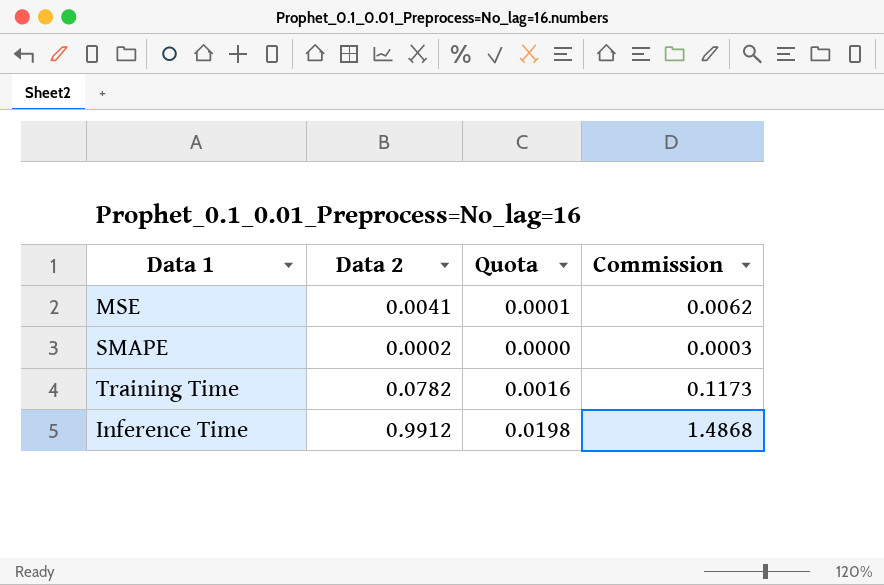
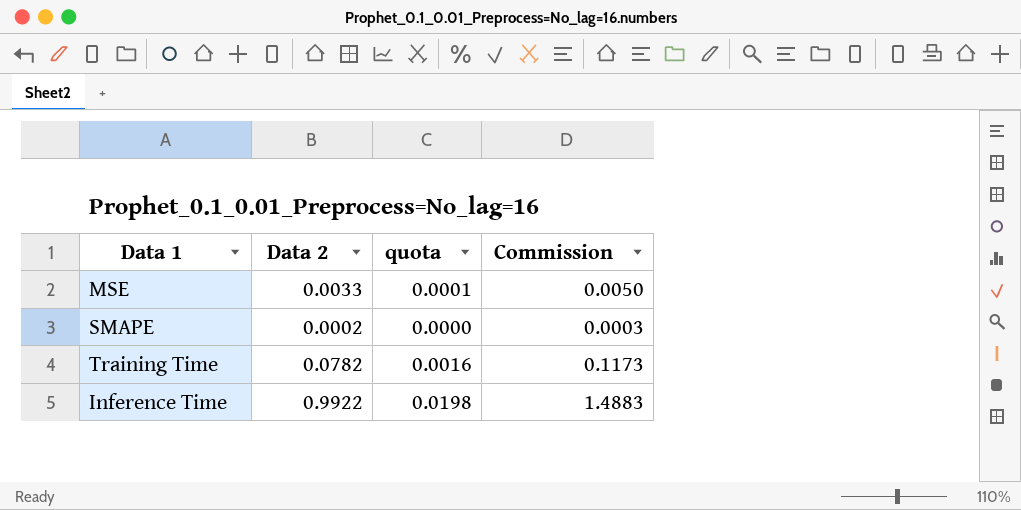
column name: Quota -> quota
MSE | Data 2: 0.0041 -> 0.0033
MSE | Commission: 0.0062 -> 0.0050
Inference Time | Data 2: 0.9912 -> 0.9922
Inference Time | Commission: 1.4868 -> 1.4883

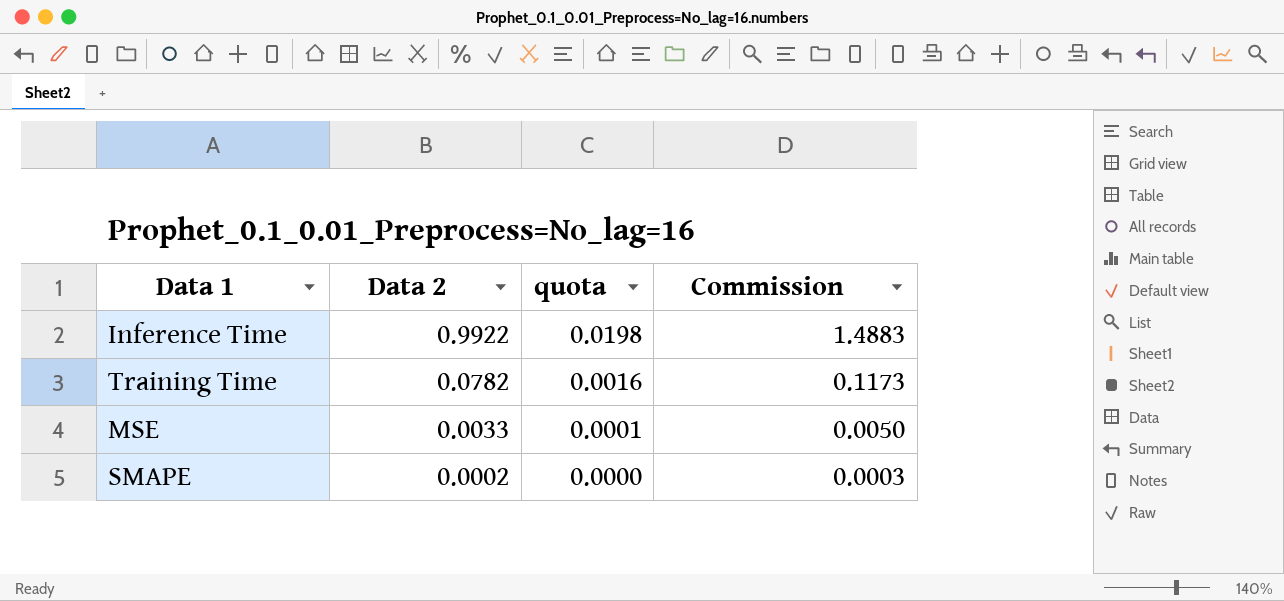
row order: none -> Data 2 descending

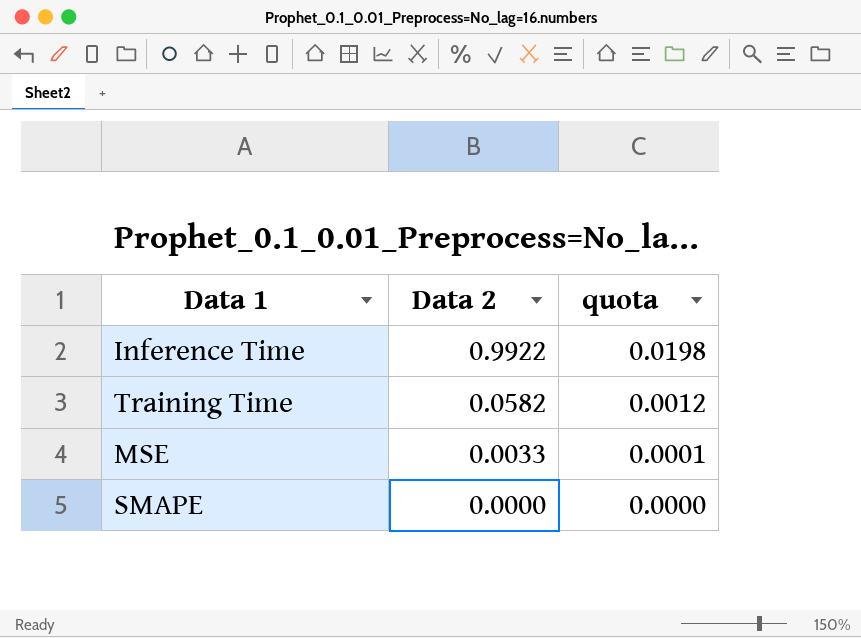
column Commission | formula: [Data 2] * 1.5 -> none
Training Time | Data 2: 0.0782 -> 0.0582
Training Time | quota: 0.0016 -> 0.0012
SMAPE | Data 2: 0.0002 -> 0.0000

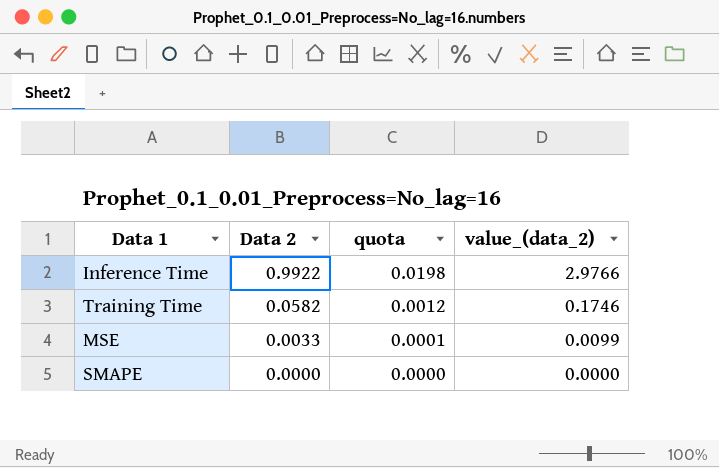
column value_(data_2) | formula: none -> [Data 2] * 3

